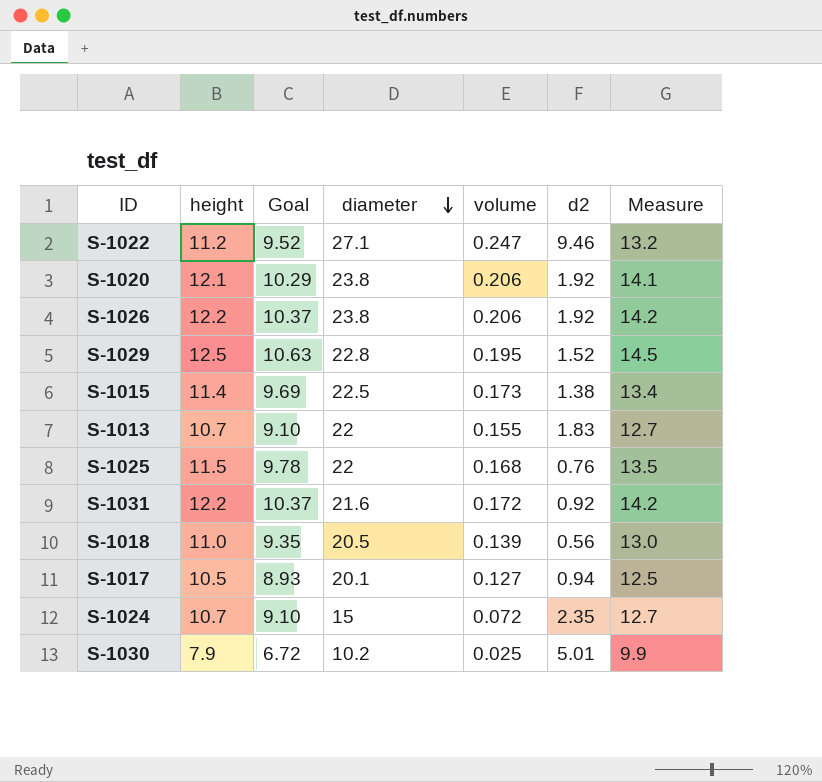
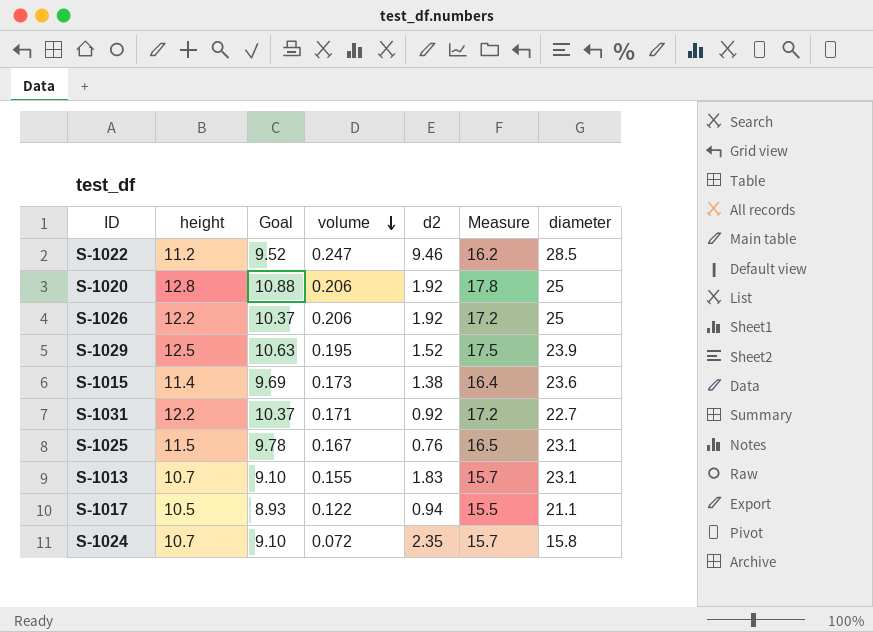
row order: diameter descending -> volume descending
column Measure | formula: [height] + 2 -> [height] + 5
column diameter | position: 4 -> 7
row S-1018: 11.0 | 9.35 | 20.5 | 0.139 | 0.56 | 13.0 -> none
row S-1030: 7.9 | 6.72 | 10.2 | 0.025 | 5.01 | 9.9 -> none
S-1022 | diameter: 27.1 -> 28.5
S-1020 | height: 12.1 -> 12.8
S-1020 | Goal: 10.29 -> 10.88
S-1020 | diameter: 23.8 -> 25
S-1026 | diameter: 23.8 -> 25
S-1029 | diameter: 22.8 -> 23.9
S-1015 | diameter: 22.5 -> 23.6
S-1031 | volume: 0.172 -> 0.171
S-1031 | diameter: 21.6 -> 22.7
S-1025 | volume: 0.168 -> 0.167
S-1025 | diameter: 22 -> 23.1
S-1013 | diameter: 22 -> 23.1
S-1017 | volume: 0.127 -> 0.122
S-1017 | diameter: 20.1 -> 21.1
S-1024 | diameter: 15 -> 15.8

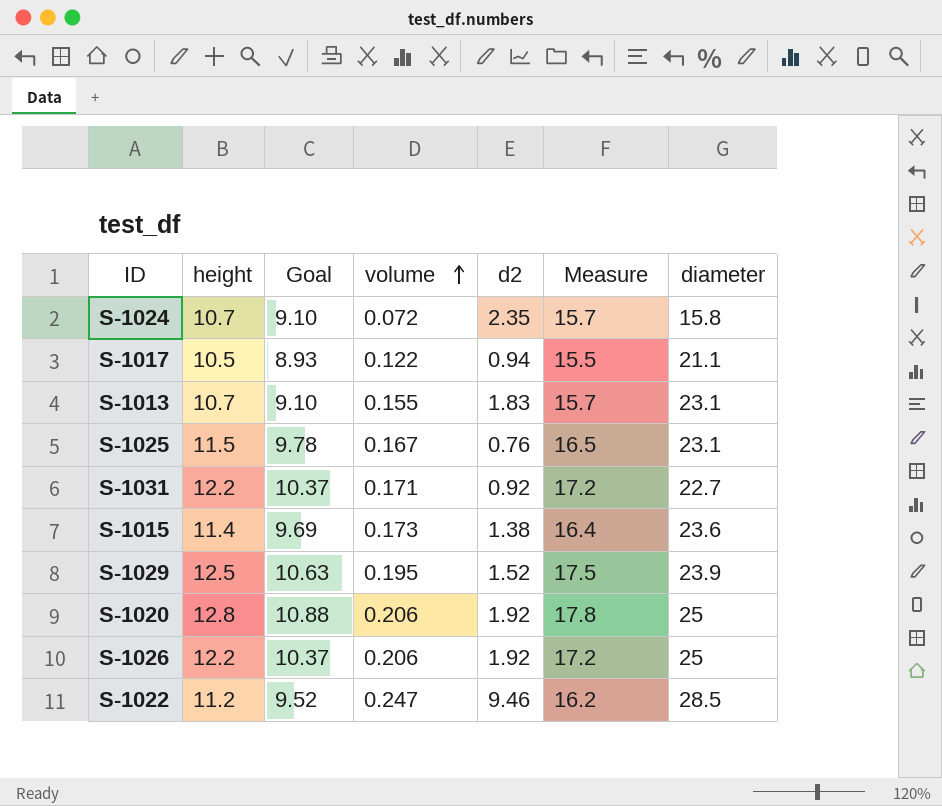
row order: volume descending -> volume ascending

